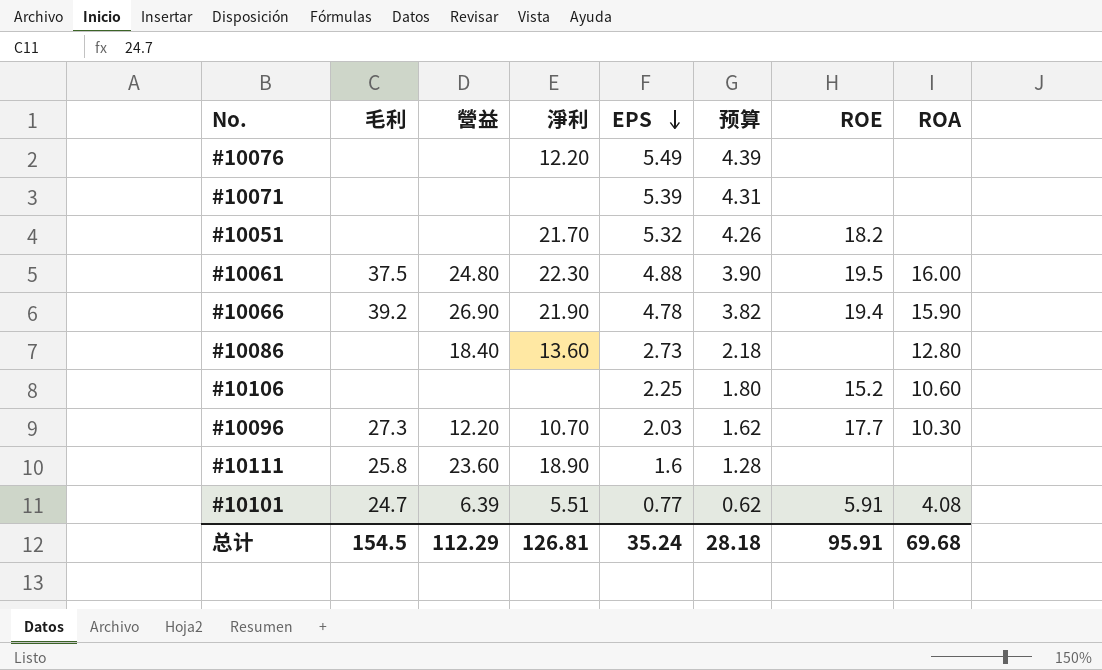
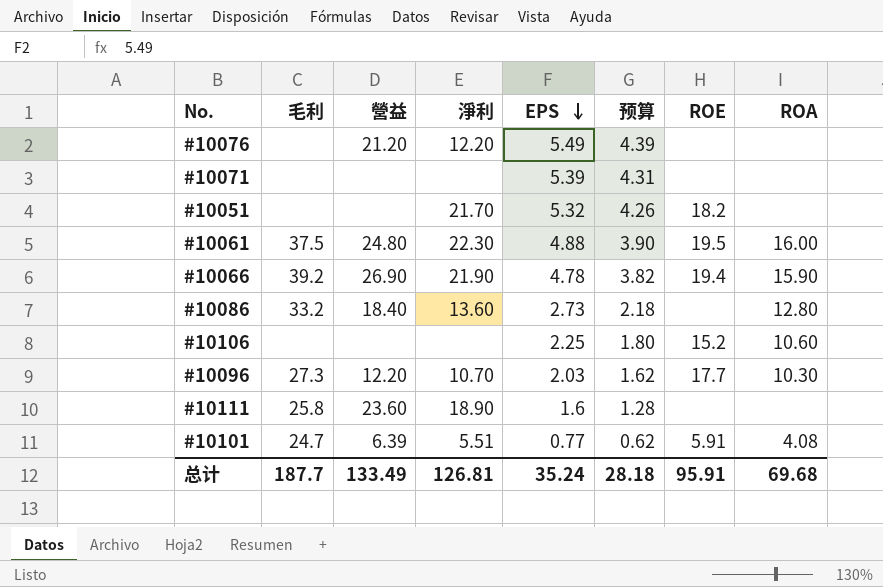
#10076 | 營益: none -> 21.20
#10086 | 毛利: none -> 33.2
总计 | 毛利: 154.5 -> 187.7
总计 | 營益: 112.29 -> 133.49

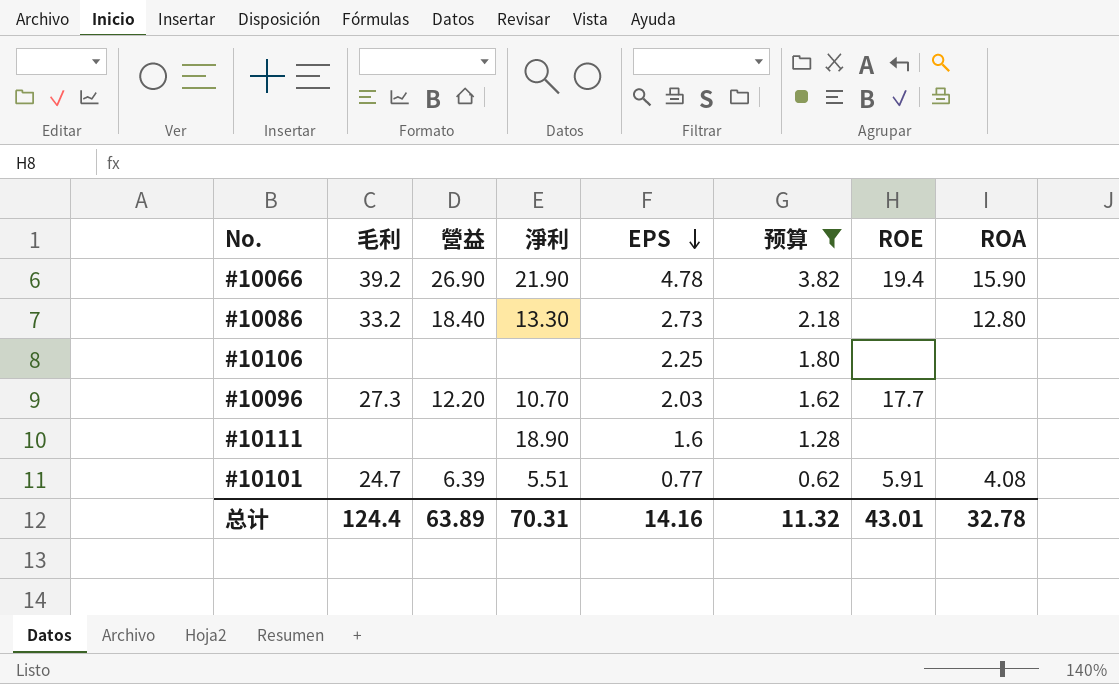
filter: none -> 预算 <= 3.82
#10086 | 淨利: 13.60 -> 13.30
#10106 | ROE: 15.2 -> none
#10106 | ROA: 10.60 -> none
#10096 | ROA: 10.30 -> none
#10111 | 毛利: 25.8 -> none
#10111 | 營益: 23.60 -> none
总计 | 毛利: 187.7 -> 124.4
总计 | 營益: 133.49 -> 63.89
总计 | 淨利: 126.81 -> 70.31
总计 | EPS: 35.24 -> 14.16
总计 | 预算: 28.18 -> 11.32
总计 | ROE: 95.91 -> 43.01
总计 | ROA: 69.68 -> 32.78

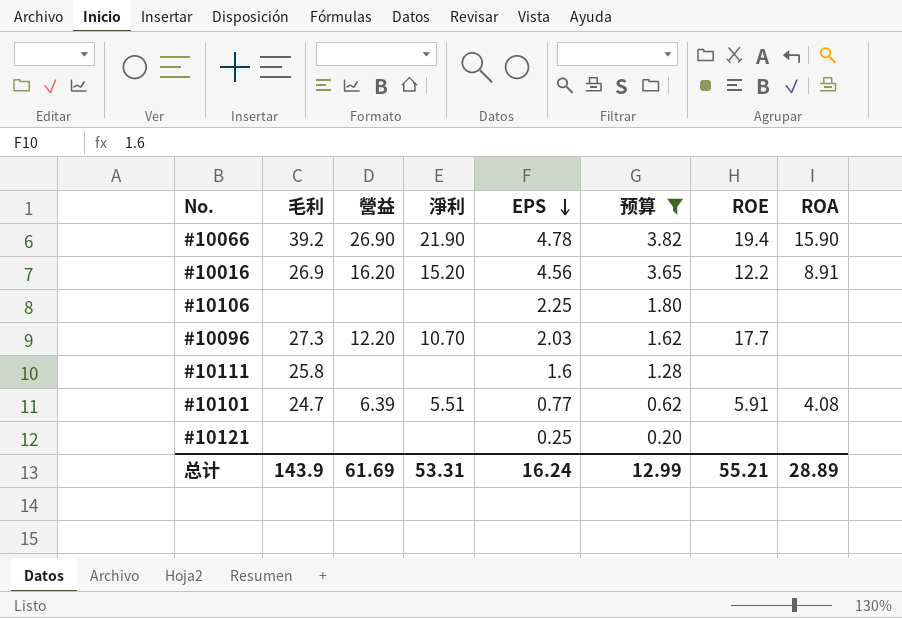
row #10086: 33.2 | 18.40 | 13.30 | 2.73 | 2.18 | none | 12.80 -> none
row #10016: none -> 26.9 | 16.20 | 15.20 | 4.56 | 3.65 | 12.2 | 8.91
#10111 | 毛利: none -> 25.8
#10111 | 淨利: 18.90 -> none
row #10121: none -> none | none | none | 0.25 | 0.20 | none | none
总计 | 毛利: 124.4 -> 143.9
总计 | 營益: 63.89 -> 61.69
总计 | 淨利: 70.31 -> 53.31
总计 | EPS: 14.16 -> 16.24
总计 | 预算: 11.32 -> 12.99
总计 | ROE: 43.01 -> 55.21
总计 | ROA: 32.78 -> 28.89

